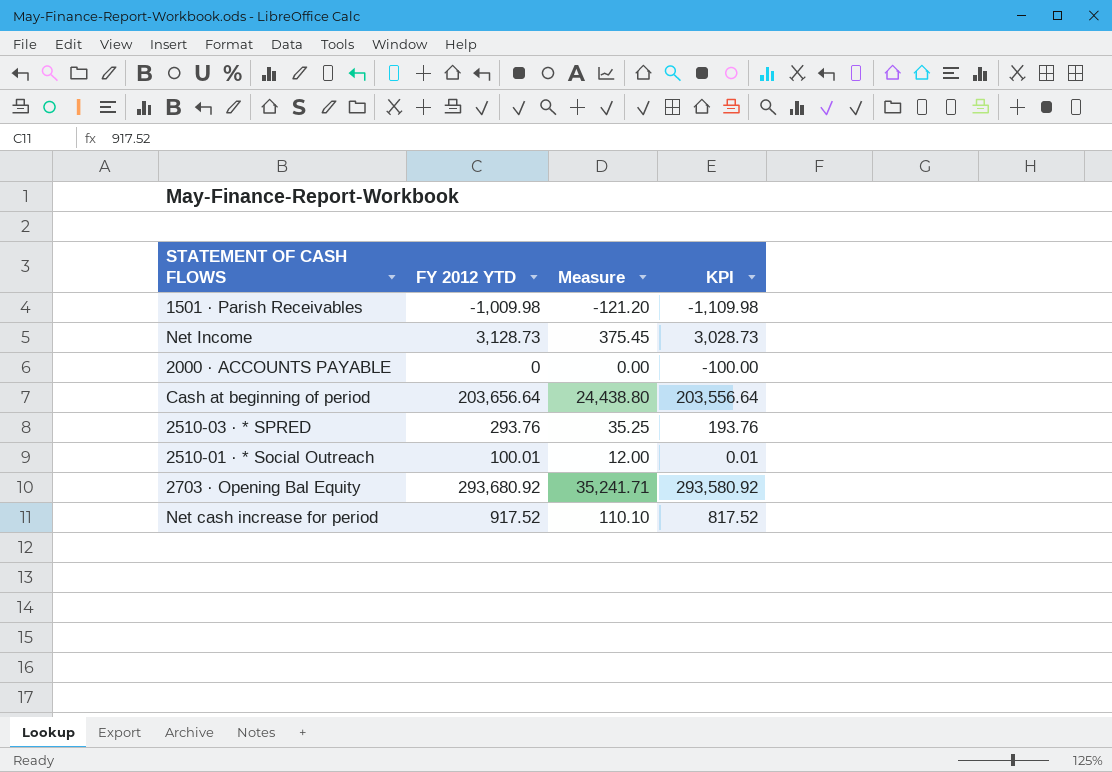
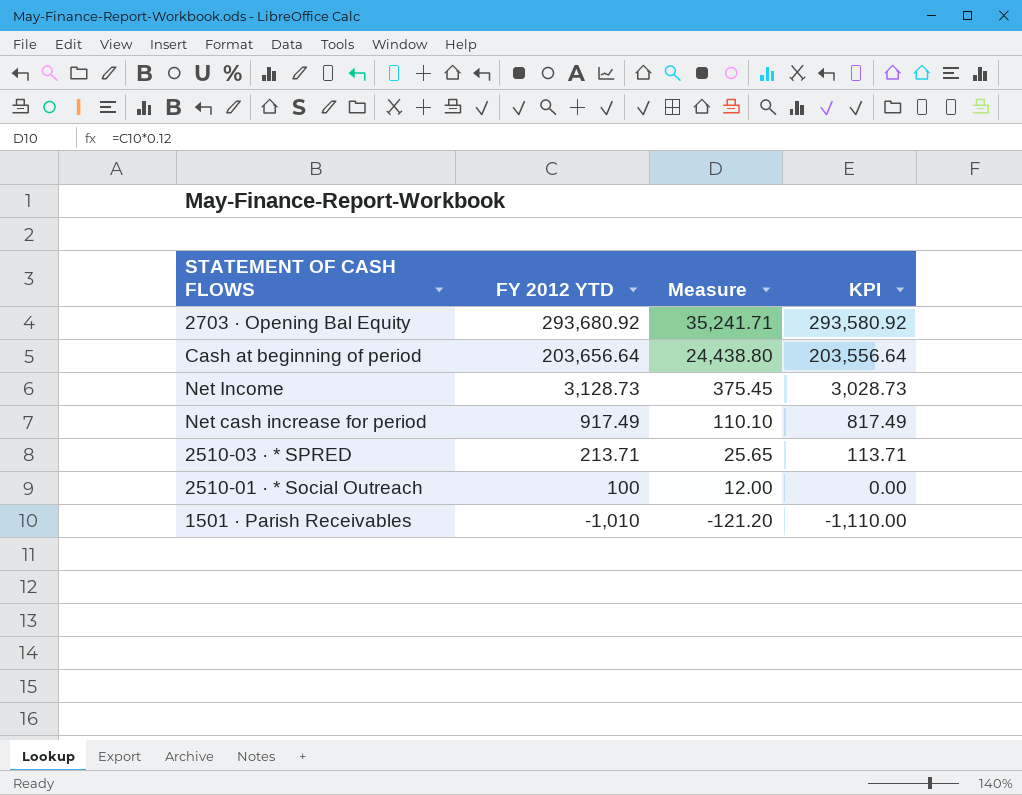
row order: none -> FY 2012 YTD descending
row 2000 · ACCOUNTS PAYABLE: 0 | 0.00 | -100.00 -> none
Net cash increase for period | FY 2012 YTD: 917.52 -> 917.49
Net cash increase for period | KPI: 817.52 -> 817.49
2510-03 · * SPRED | FY 2012 YTD: 293.76 -> 213.71
2510-03 · * SPRED | Measure: 35.25 -> 25.65
2510-03 · * SPRED | KPI: 193.76 -> 113.71
2510-01 · * Social Outreach | FY 2012 YTD: 100.01 -> 100
2510-01 · * Social Outreach | KPI: 0.01 -> 0.00
1501 · Parish Receivables | FY 2012 YTD: -1,009.98 -> -1,010
1501 · Parish Receivables | KPI: -1,109.98 -> -1,110.00

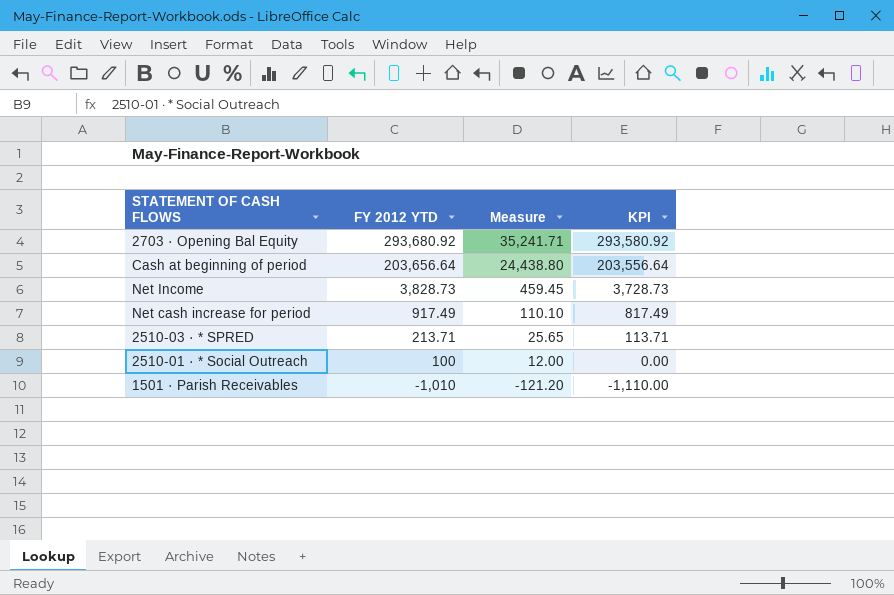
Net Income | FY 2012 YTD: 3,128.73 -> 3,828.73
Net Income | Measure: 375.45 -> 459.45
Net Income | KPI: 3,028.73 -> 3,728.73

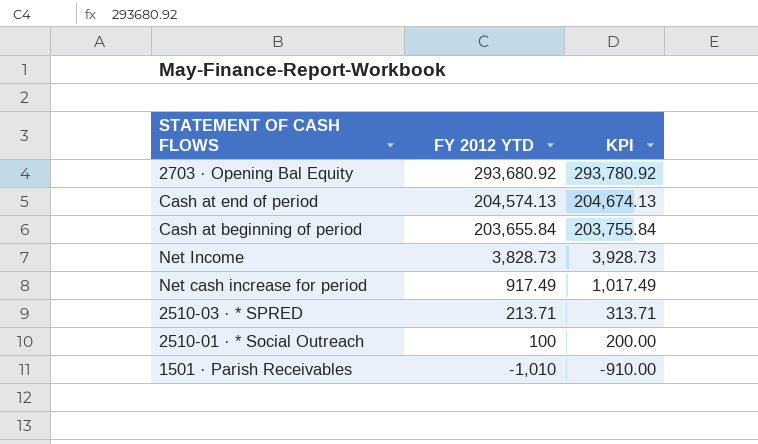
column Measure | formula: [FY 2012 YTD] * 0.12 -> none
column KPI | formula: [FY 2012 YTD] - 100 -> [FY 2012 YTD] + 100
row Cash at end of period: none -> 204,574.13 | 204,674.13
Cash at beginning of period | FY 2012 YTD: 203,656.64 -> 203,655.84

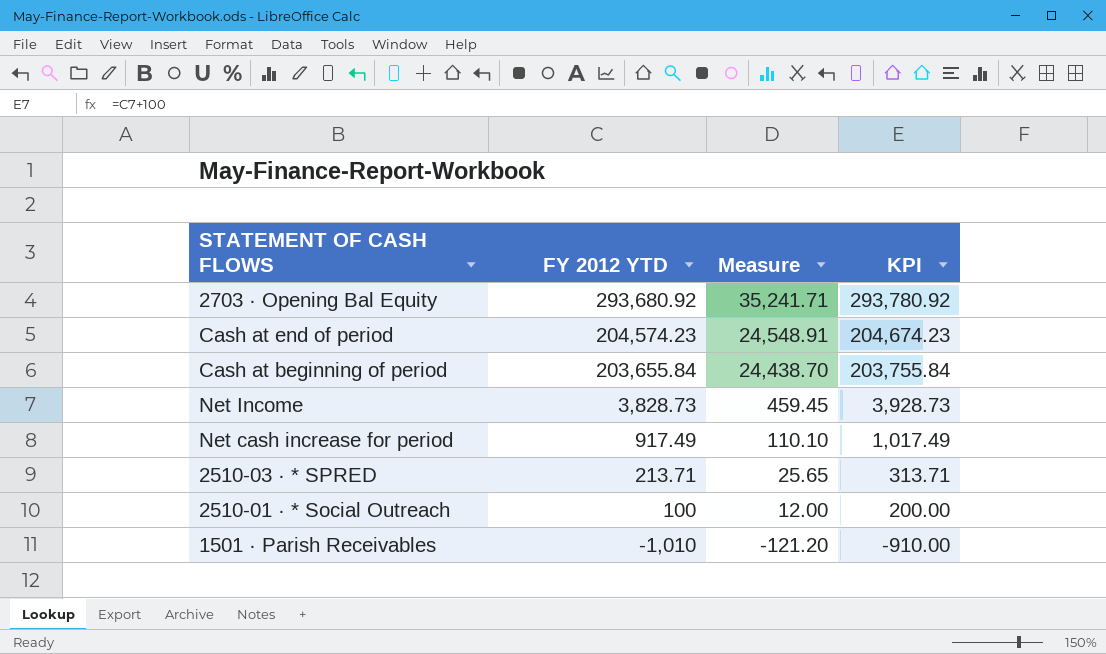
column Measure | formula: none -> [FY 2012 YTD] * 0.12
Cash at end of period | FY 2012 YTD: 204,574.13 -> 204,574.23
Cash at end of period | KPI: 204,674.13 -> 204,674.23

